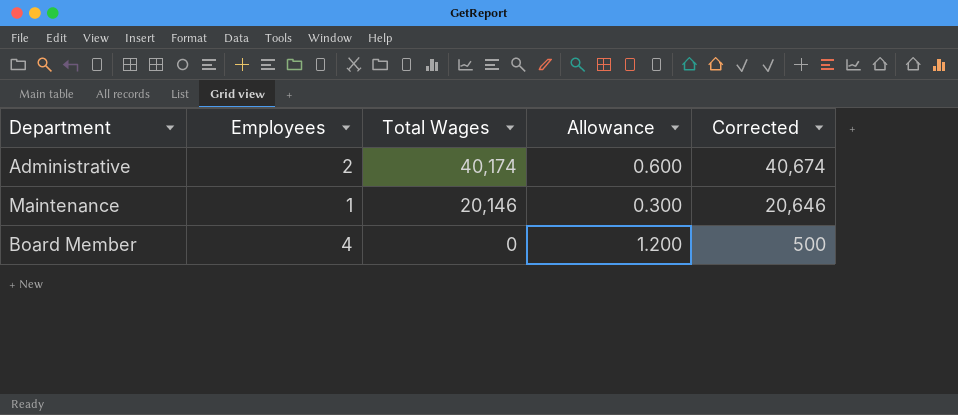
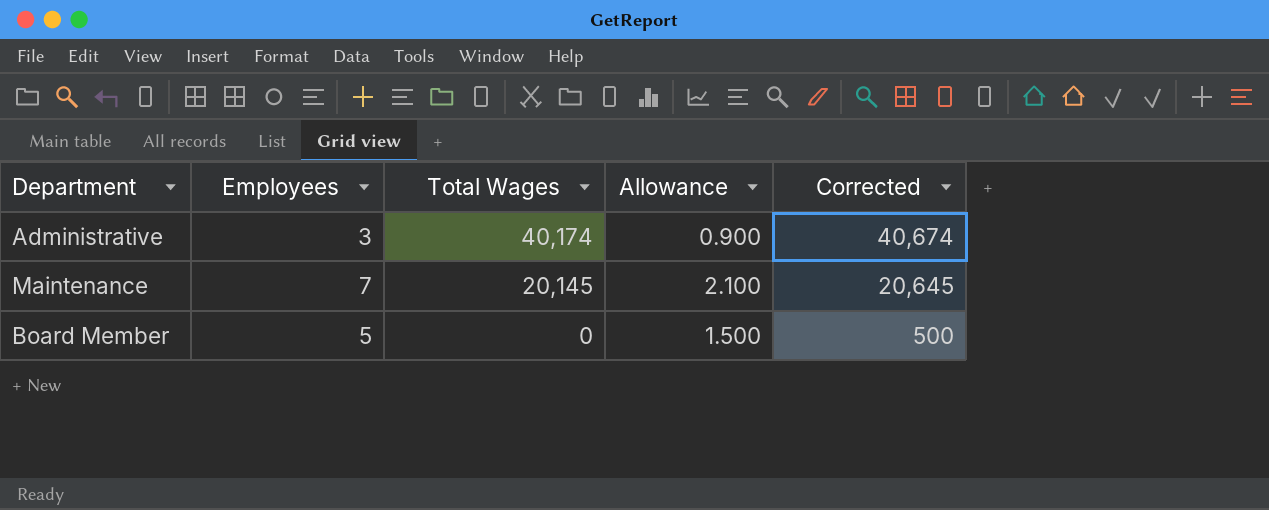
Administrative | Employees: 2 -> 3
Administrative | Allowance: 0.600 -> 0.900
Maintenance | Employees: 1 -> 7
Maintenance | Total Wages: 20,146 -> 20,145
Maintenance | Allowance: 0.300 -> 2.100
Maintenance | Corrected: 20,646 -> 20,645
Board Member | Employees: 4 -> 5
Board Member | Allowance: 1.200 -> 1.500

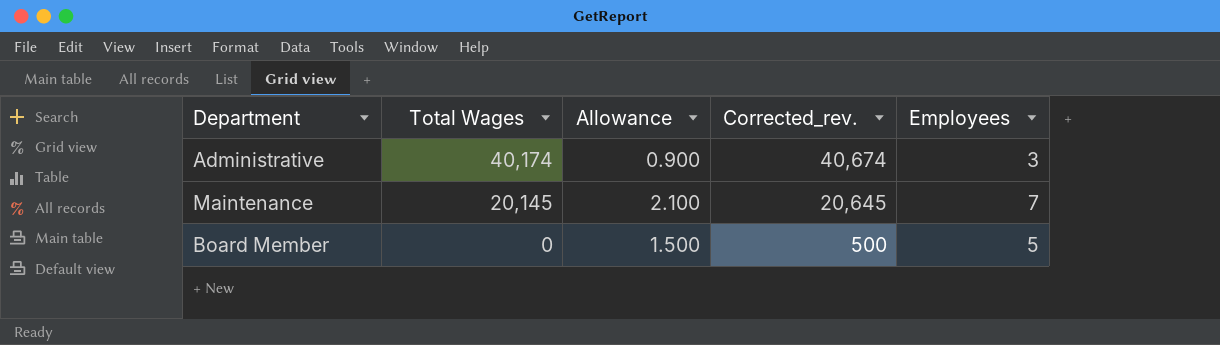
column name: Corrected -> Corrected_rev.
column Employees | position: 2 -> 5

